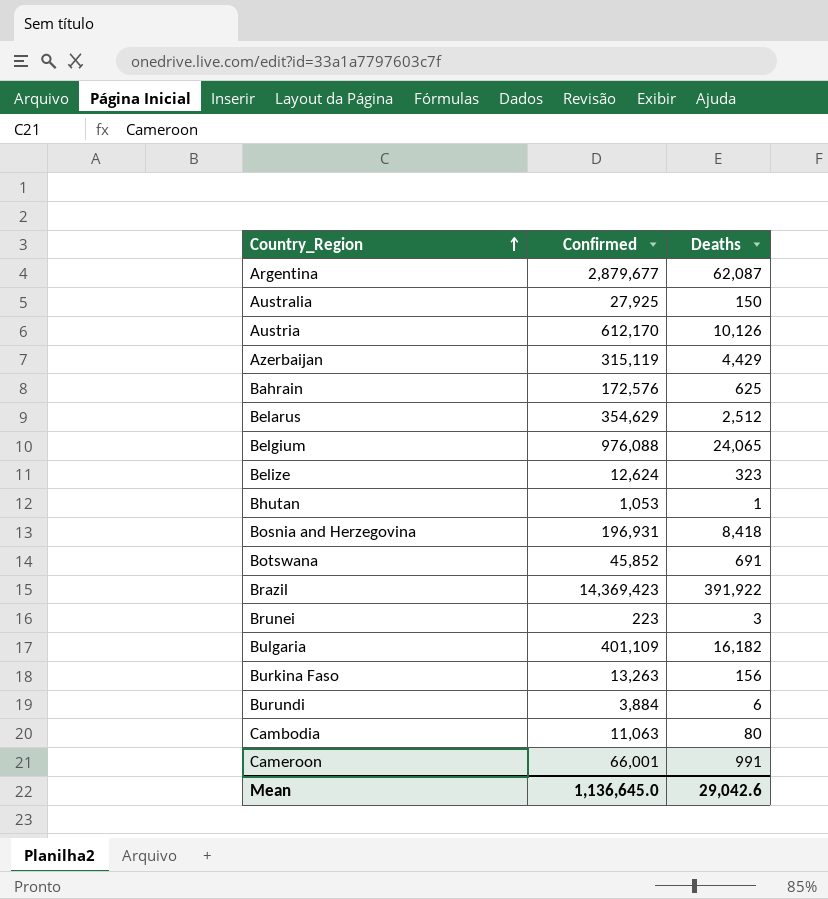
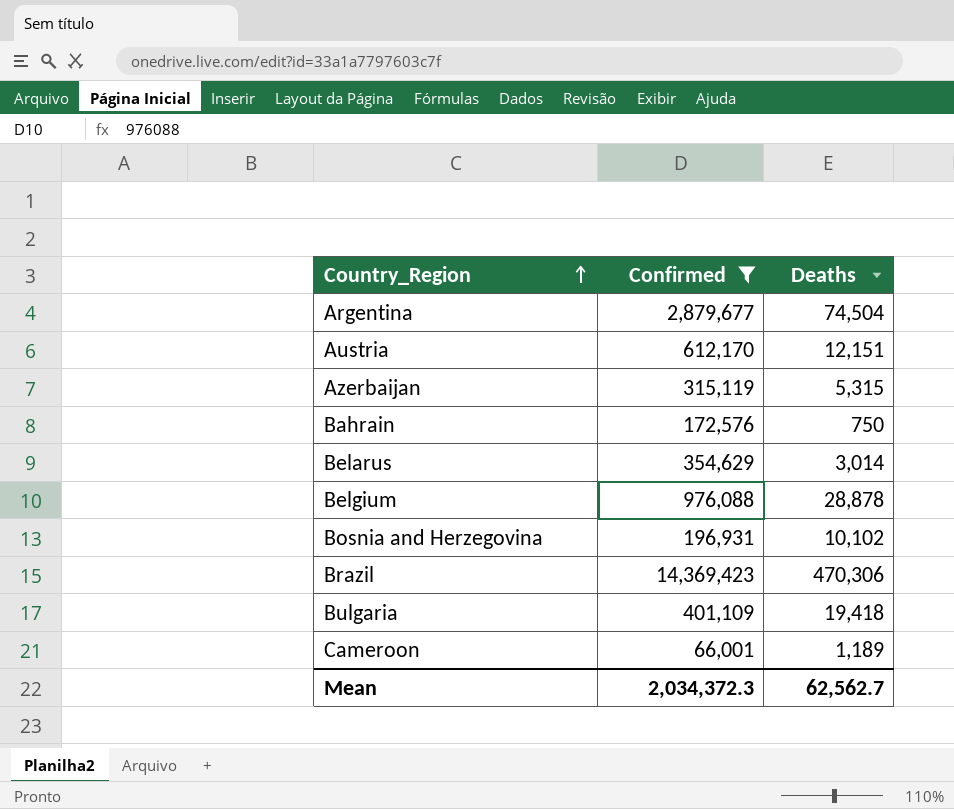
filter: none -> Confirmed >= 66,001
Argentina | Deaths: 62,087 -> 74,504
Austria | Deaths: 10,126 -> 12,151
Azerbaijan | Deaths: 4,429 -> 5,315
Bahrain | Deaths: 625 -> 750
Belarus | Deaths: 2,512 -> 3,014
Belgium | Deaths: 24,065 -> 28,878
Bosnia and Herzegovina | Deaths: 8,418 -> 10,102
Brazil | Deaths: 391,922 -> 470,306
Bulgaria | Deaths: 16,182 -> 19,418
Cameroon | Deaths: 991 -> 1,189
Mean | Confirmed: 1,136,645.0 -> 2,034,372.3
Mean | Deaths: 29,042.6 -> 62,562.7

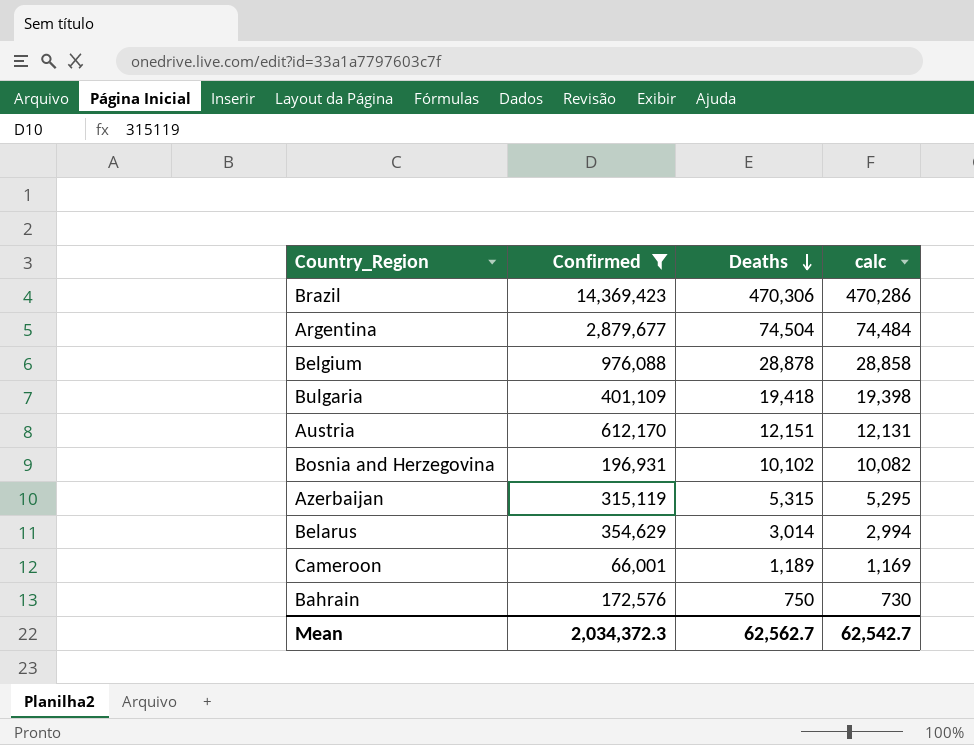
row order: Country_Region ascending -> Deaths descending
column calc | formula: none -> [Deaths] - 20

